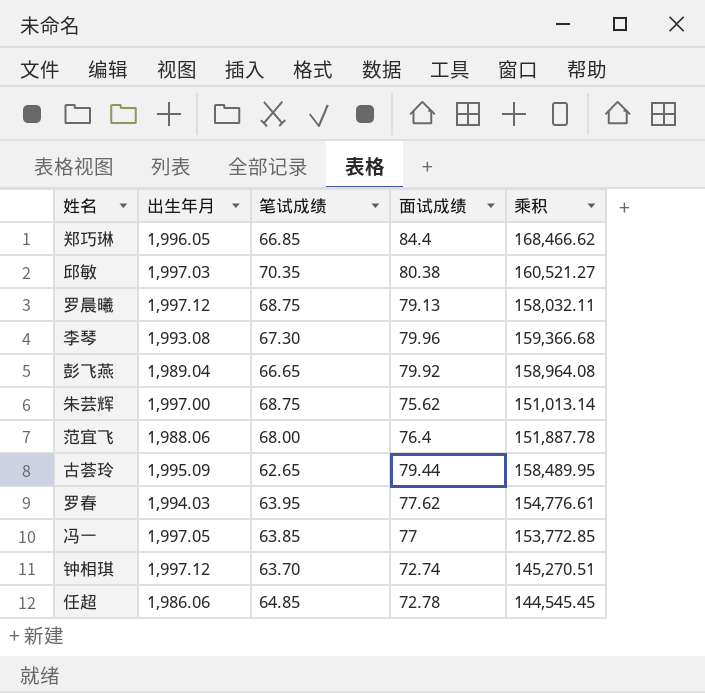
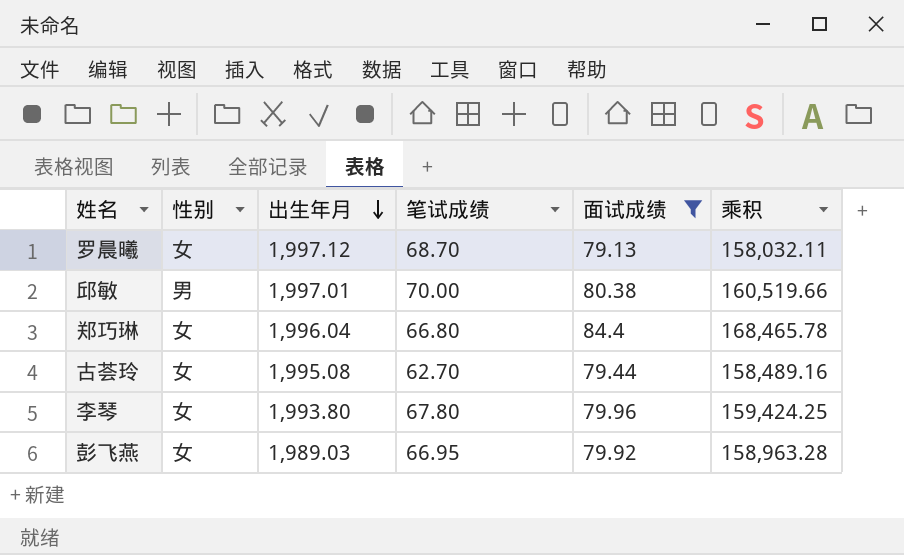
filter: none -> 面试成绩 >= 79.13
row order: none -> 出生年月 descending
column 性别 | position: none -> 2
罗晨曦 | 笔试成绩: 68.75 -> 68.70
邱敏 | 出生年月: 1,997.03 -> 1,997.01
邱敏 | 笔试成绩: 70.35 -> 70.00
邱敏 | 乘积: 160,521.27 -> 160,519.66
郑巧琳 | 出生年月: 1,996.05 -> 1,996.04
郑巧琳 | 笔试成绩: 66.85 -> 66.80
郑巧琳 | 乘积: 168,466.62 -> 168,465.78
古荟玲 | 出生年月: 1,995.09 -> 1,995.08
古荟玲 | 笔试成绩: 62.65 -> 62.70
古荟玲 | 乘积: 158,489.95 -> 158,489.16
李琴 | 出生年月: 1,993.08 -> 1,993.80
李琴 | 笔试成绩: 67.30 -> 67.80
李琴 | 乘积: 159,366.68 -> 159,424.25
彭飞燕 | 出生年月: 1,989.04 -> 1,989.03
彭飞燕 | 笔试成绩: 66.65 -> 66.95
彭飞燕 | 乘积: 158,964.08 -> 158,963.28

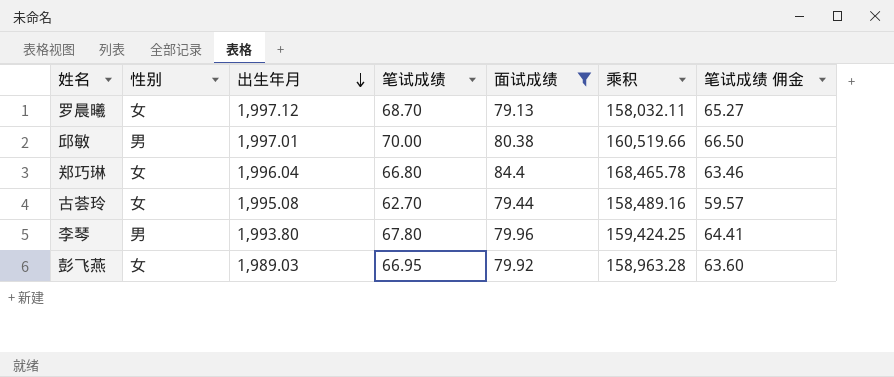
column 笔试成绩 佣金 | formula: none -> [笔试成绩] * 0.95
李琴 | 性别: 女 -> 男

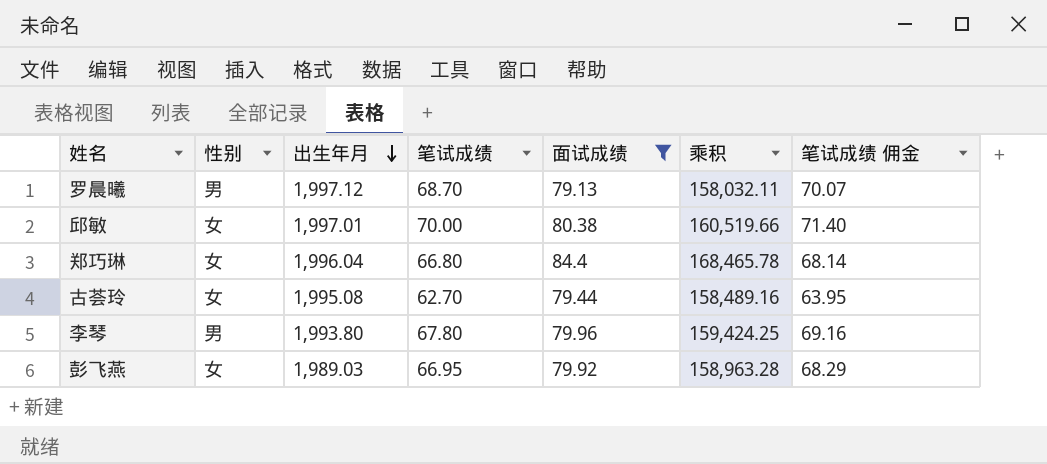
column 笔试成绩 佣金 | formula: [笔试成绩] * 0.95 -> [笔试成绩] * 1.02
罗晨曦 | 性别: 女 -> 男
邱敏 | 性别: 男 -> 女

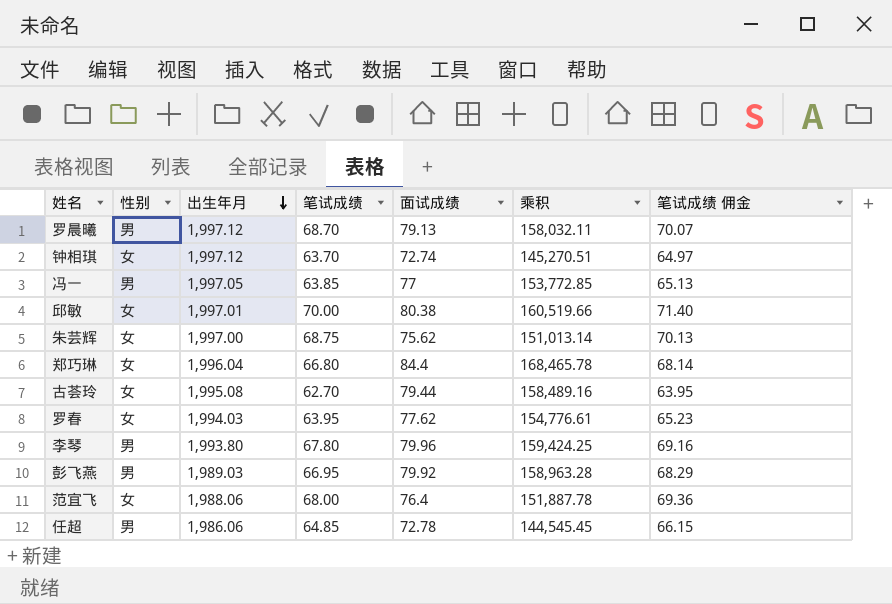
filter: 面试成绩 >= 79.13 -> none
彭飞燕 | 性别: 女 -> 男

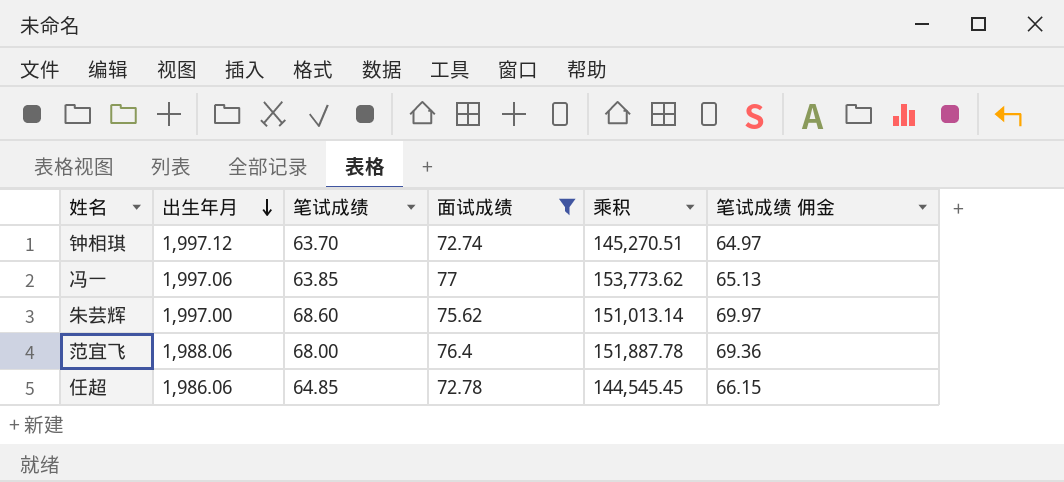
filter: none -> 面试成绩 <= 77
column 性别 | position: 2 -> none
冯一 | 出生年月: 1,997.05 -> 1,997.06
冯一 | 乘积: 153,772.85 -> 153,773.62
朱芸辉 | 笔试成绩: 68.75 -> 68.60
朱芸辉 | 笔试成绩 佣金: 70.13 -> 69.97

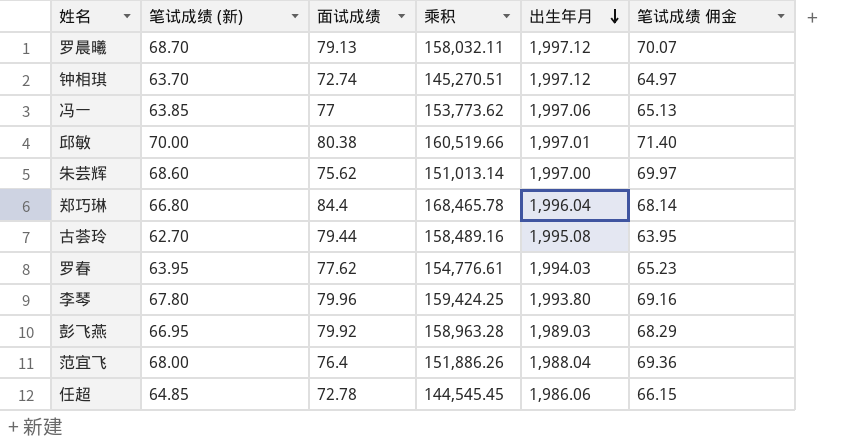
filter: 面试成绩 <= 77 -> none
column name: 笔试成绩 -> 笔试成绩 (新)
column 出生年月 | position: 2 -> 5
范宜飞 | 乘积: 151,887.78 -> 151,886.26
范宜飞 | 出生年月: 1,988.06 -> 1,988.04

